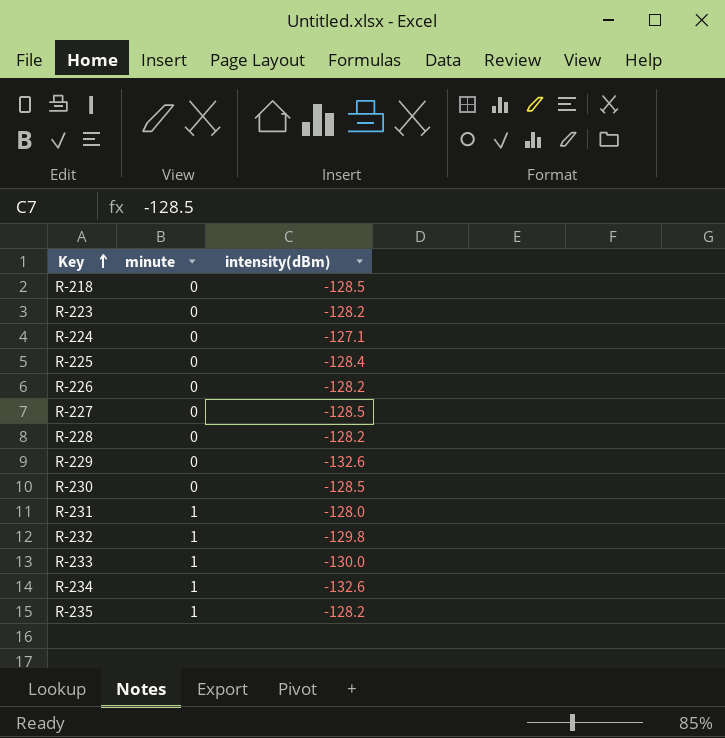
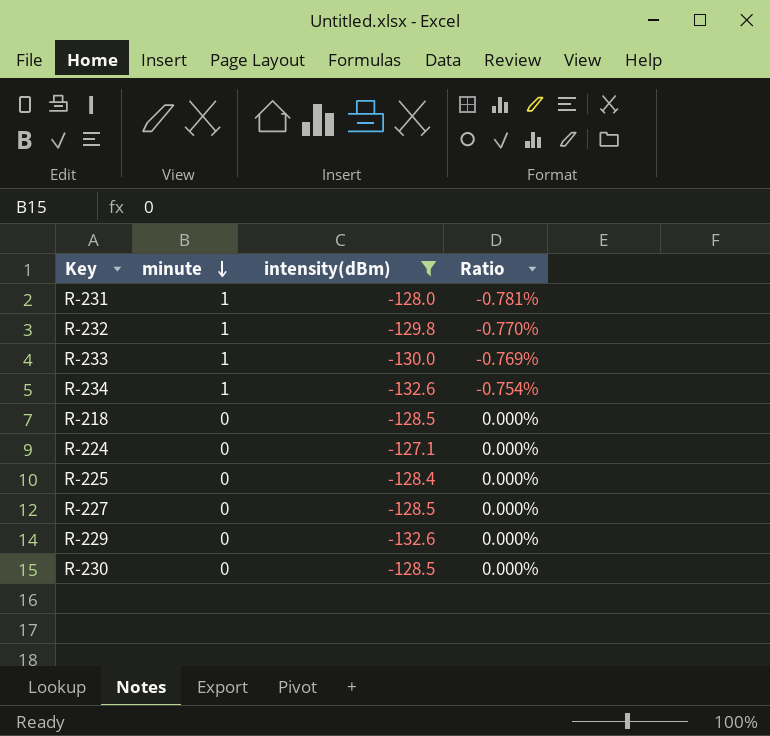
filter: none -> intensity(dBm) != -128.2
row order: Key ascending -> minute descending
column Ratio | formula: none -> [minute] / [intensity(dBm)]

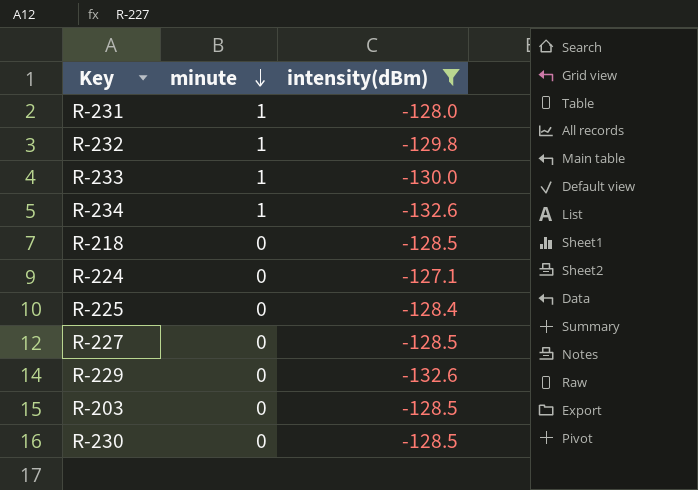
column Ratio | formula: [minute] / [intensity(dBm)] -> none
row R-203: none -> 0 | -128.5

